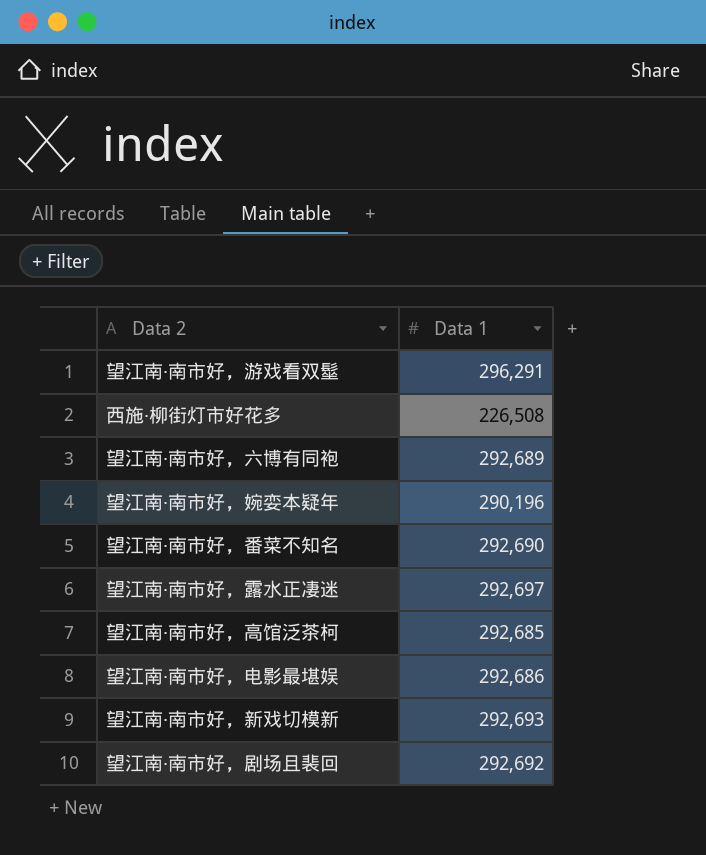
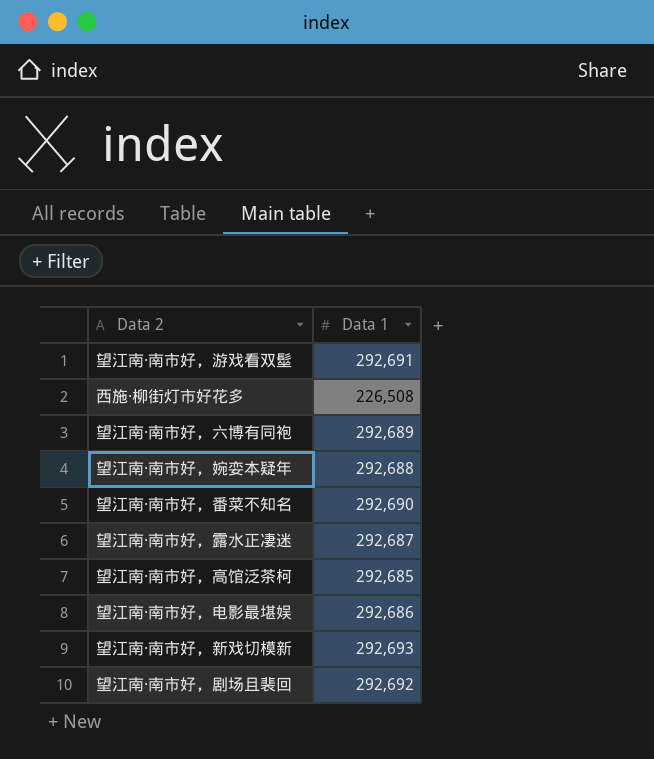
望江南·南市好，游戏看双髽 | Data 1: 296,291 -> 292,691
望江南·南市好，婉娈本疑年 | Data 1: 290,196 -> 292,688
望江南·南市好，露水正凄迷 | Data 1: 292,697 -> 292,687

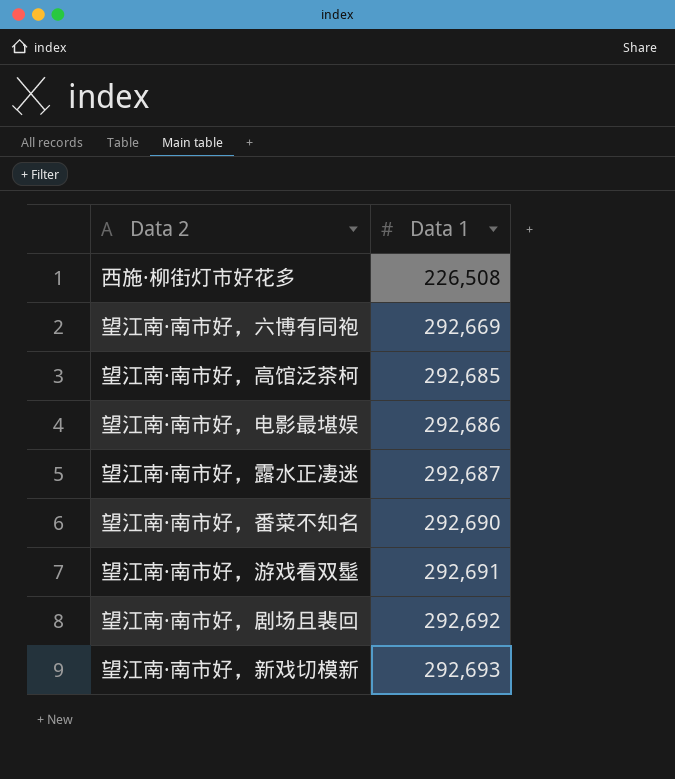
row order: none -> Data 1 ascending
row 望江南·南市好，婉娈本疑年: 292,688 -> none
望江南·南市好，六博有同袍 | Data 1: 292,689 -> 292,669

